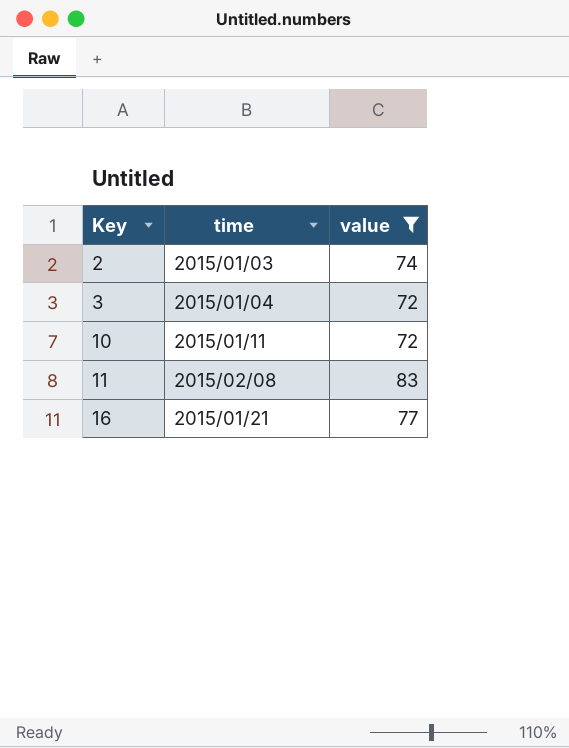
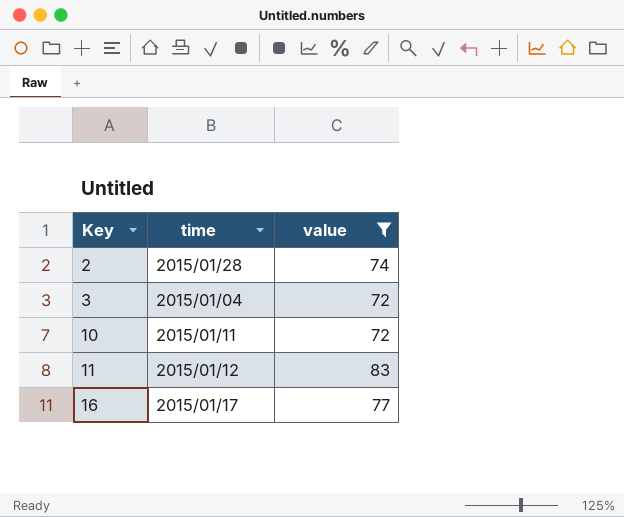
2 | time: 2015/01/03 -> 2015/01/28
11 | time: 2015/02/08 -> 2015/01/12
16 | time: 2015/01/21 -> 2015/01/17

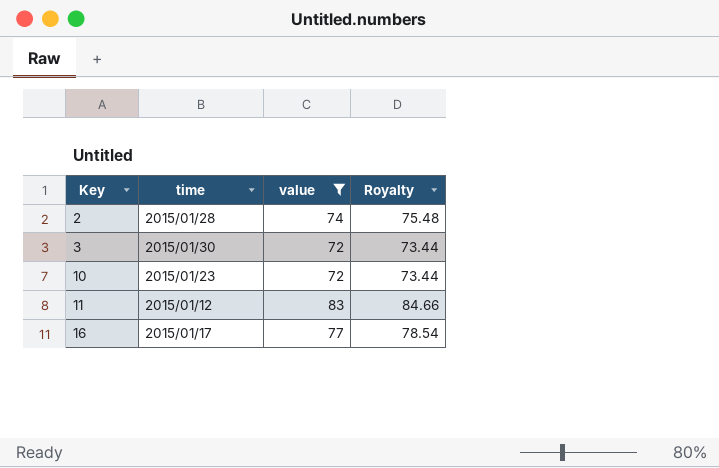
column Royalty | formula: none -> [value] * 1.02
3 | time: 2015/01/04 -> 2015/01/30
10 | time: 2015/01/11 -> 2015/01/23

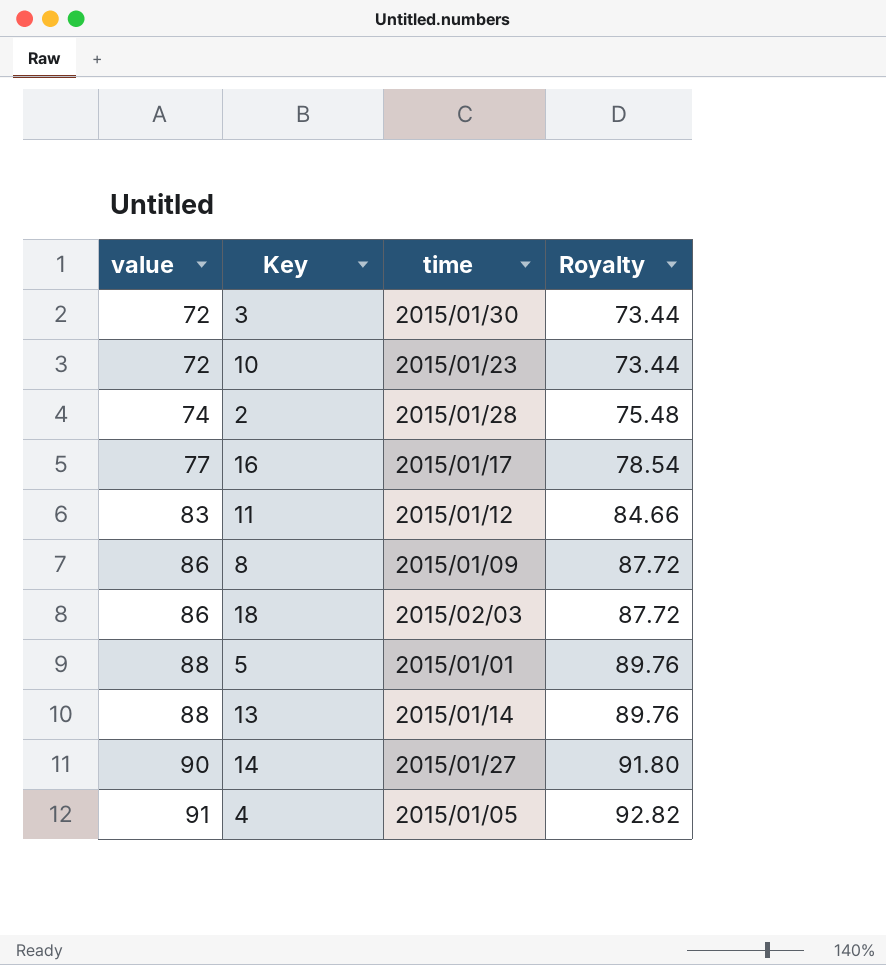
filter: value <= 83 -> none
row order: Key ascending -> value ascending
column value | position: 3 -> 1

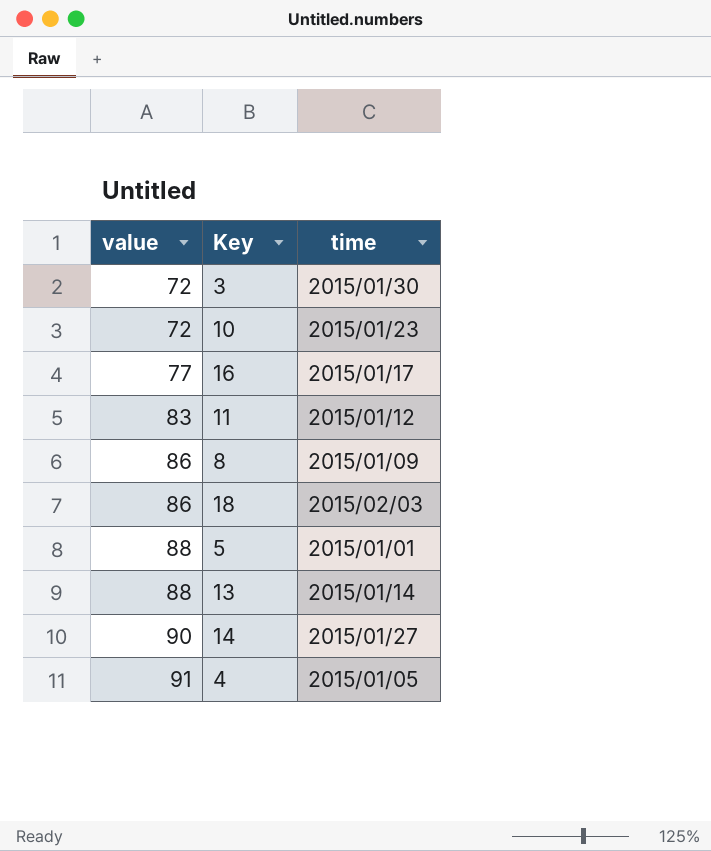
column Royalty | formula: [value] * 1.02 -> none
row 2: 74 | 2015/01/28 | 75.48 -> none

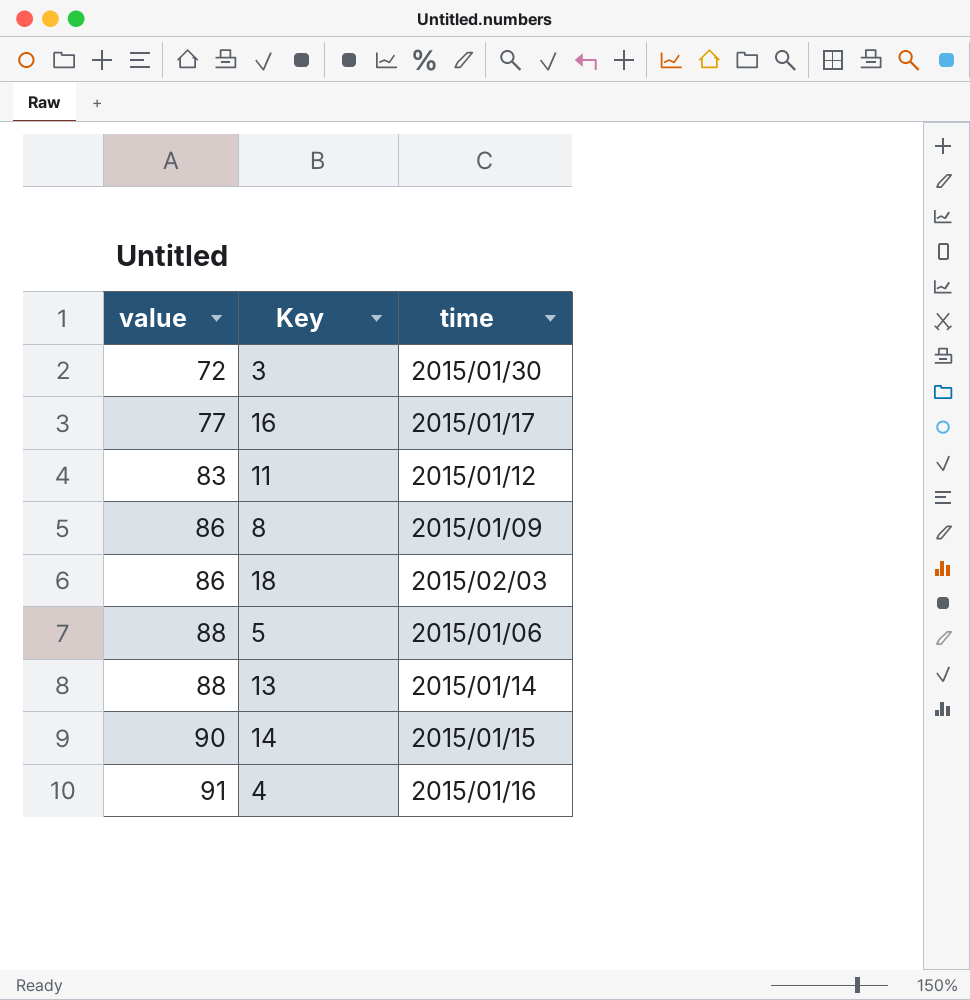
row 10: 72 | 2015/01/23 -> none
5 | time: 2015/01/01 -> 2015/01/06
14 | time: 2015/01/27 -> 2015/01/15
4 | time: 2015/01/05 -> 2015/01/16

